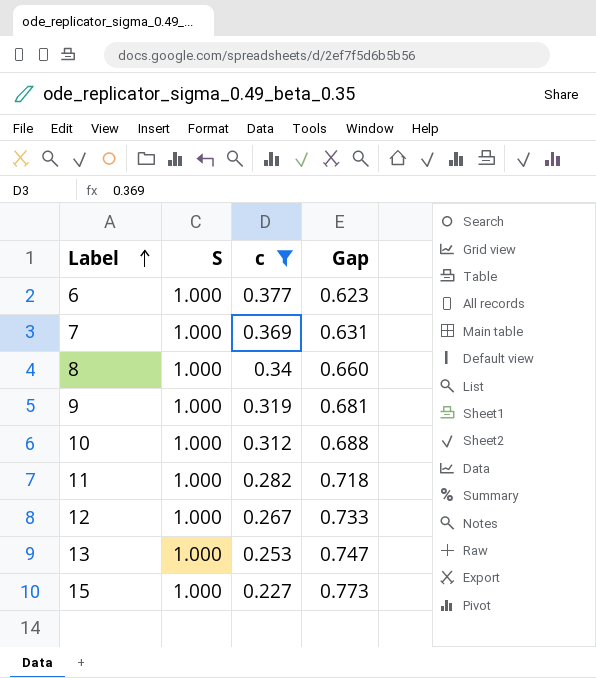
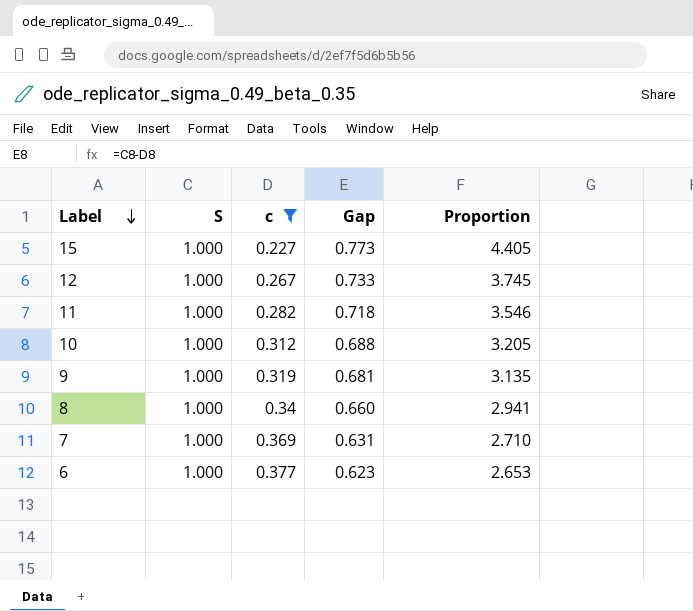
row order: Label ascending -> Label descending
column Proportion | formula: none -> [S] / [c]
row 13: 1.000 | 0.253 | 0.747 -> none

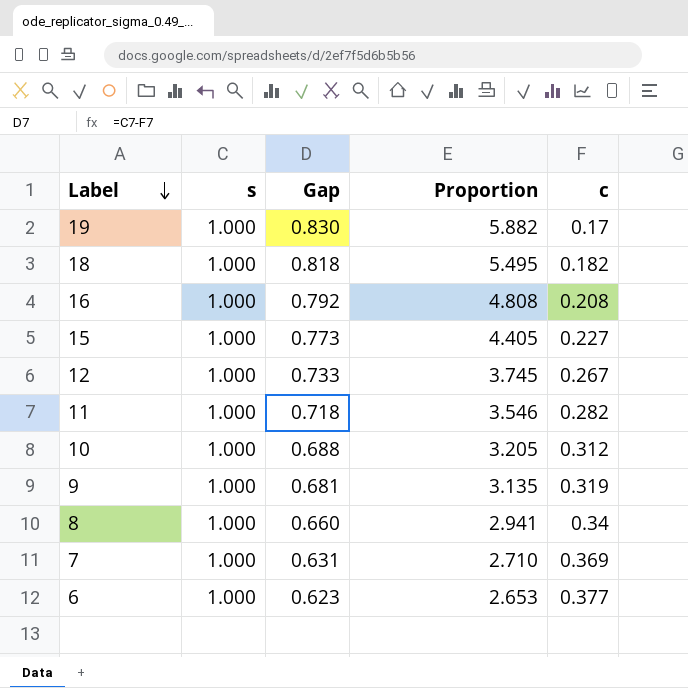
filter: c >= 0.227 -> none
column name: S -> s
column c | position: 3 -> 5

